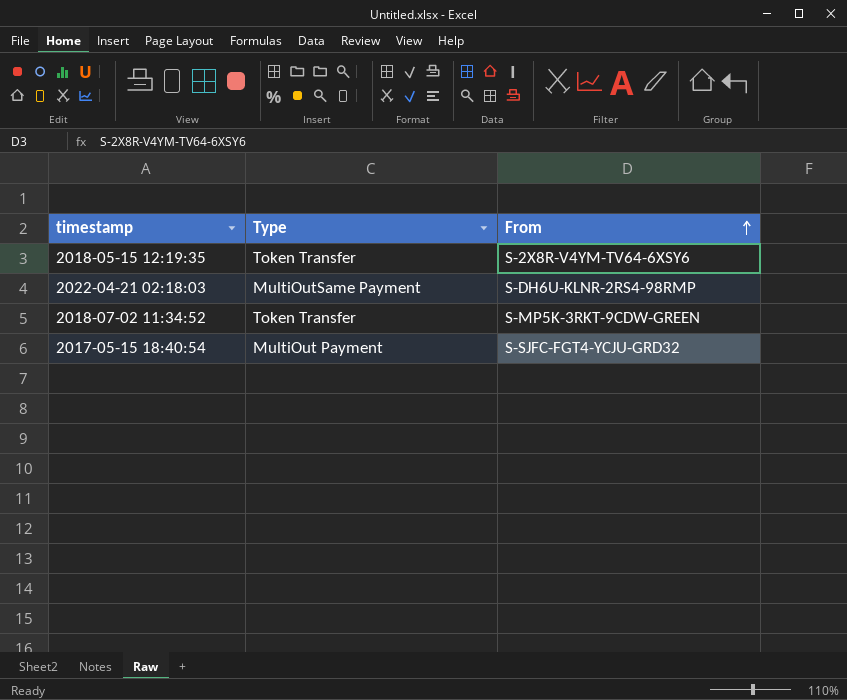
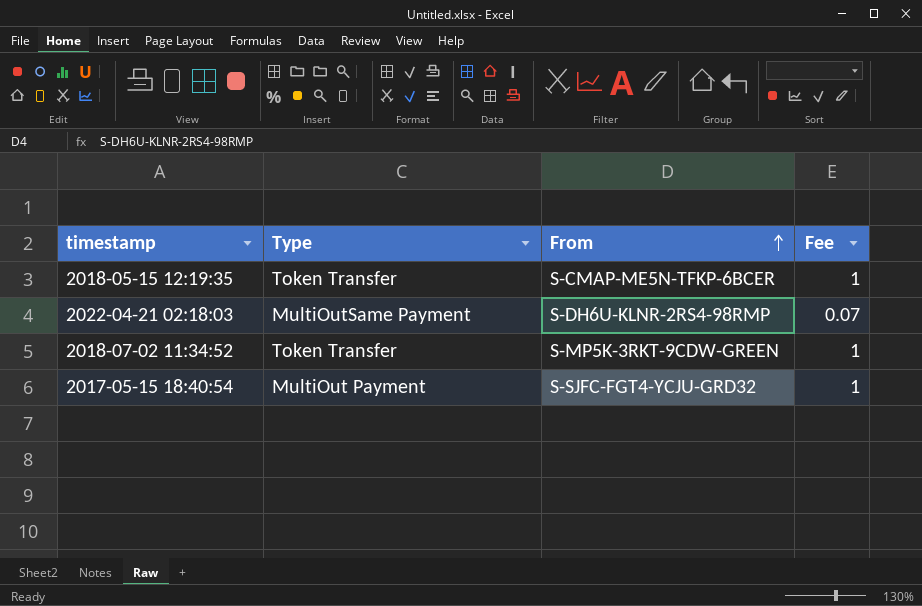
column Fee | position: none -> 4
2018-05-15 12:19:35 | From: S-2X8R-V4YM-TV64-6XSY6 -> S-CMAP-ME5N-TFKP-6BCER

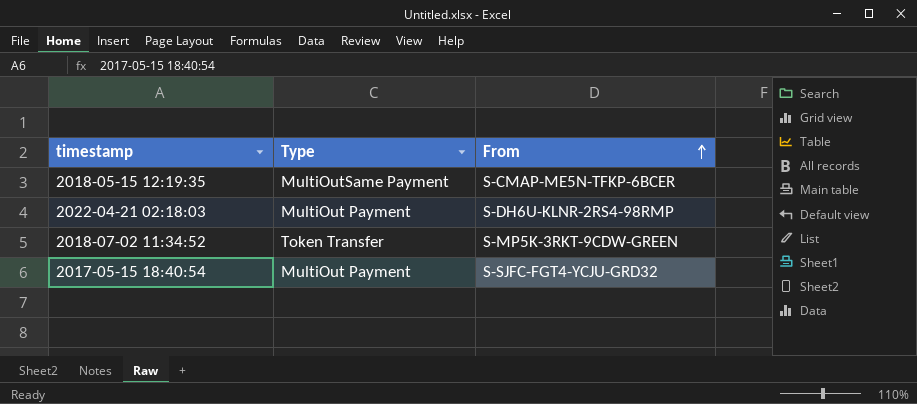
column Fee | position: 4 -> none
2018-05-15 12:19:35 | Type: Token Transfer -> MultiOutSame Payment
2022-04-21 02:18:03 | Type: MultiOutSame Payment -> MultiOut Payment

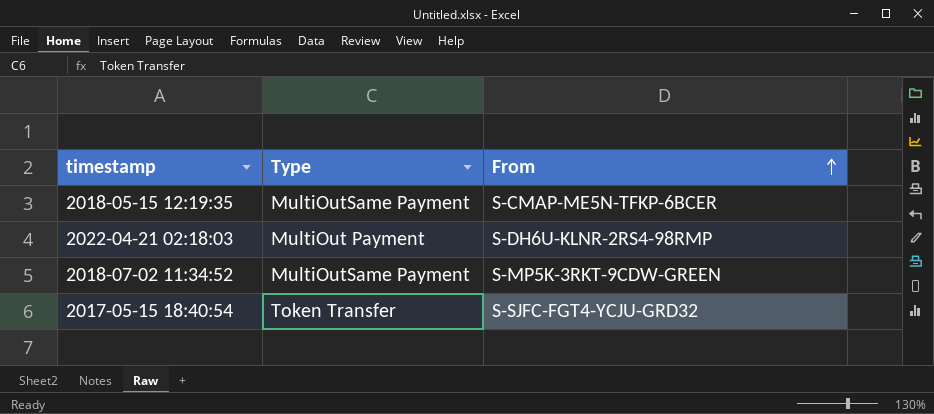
2018-07-02 11:34:52 | Type: Token Transfer -> MultiOutSame Payment
2017-05-15 18:40:54 | Type: MultiOut Payment -> Token Transfer

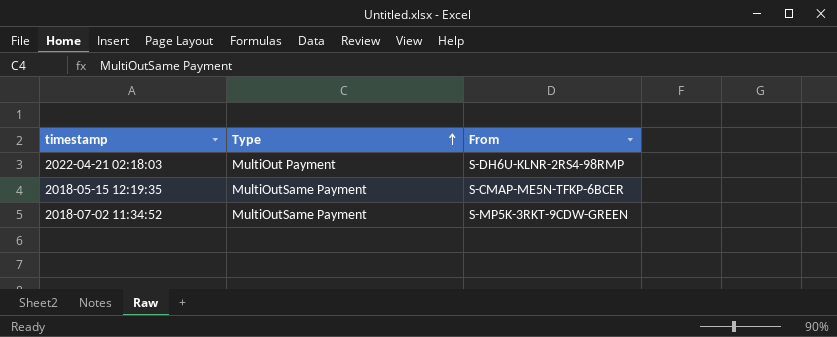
row order: From ascending -> Type ascending
row 2017-05-15 18:40:54: Token Transfer | S-SJFC-FGT4-YCJU-GRD32 -> none

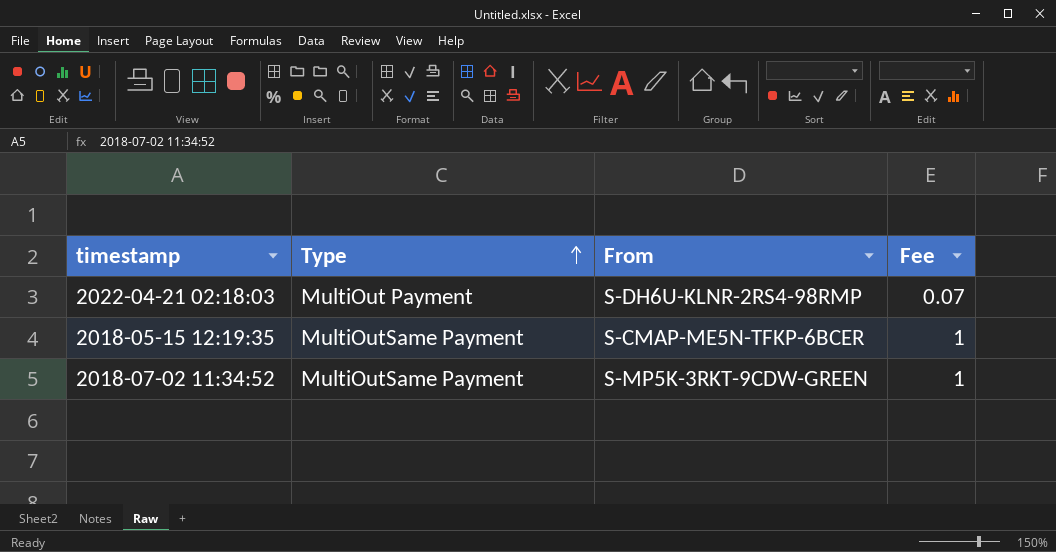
column Fee | position: none -> 4

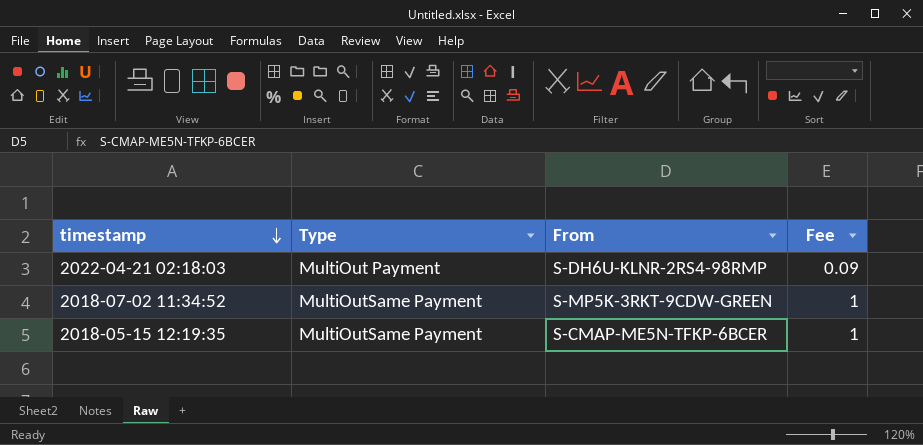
row order: Type ascending -> timestamp descending
2022-04-21 02:18:03 | Fee: 0.07 -> 0.09

